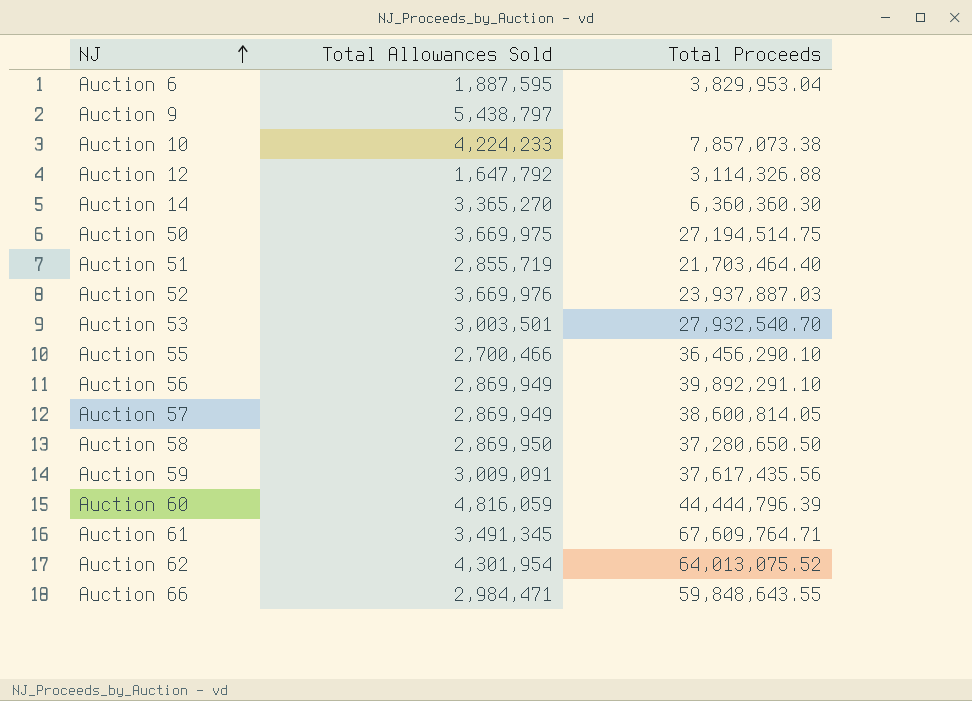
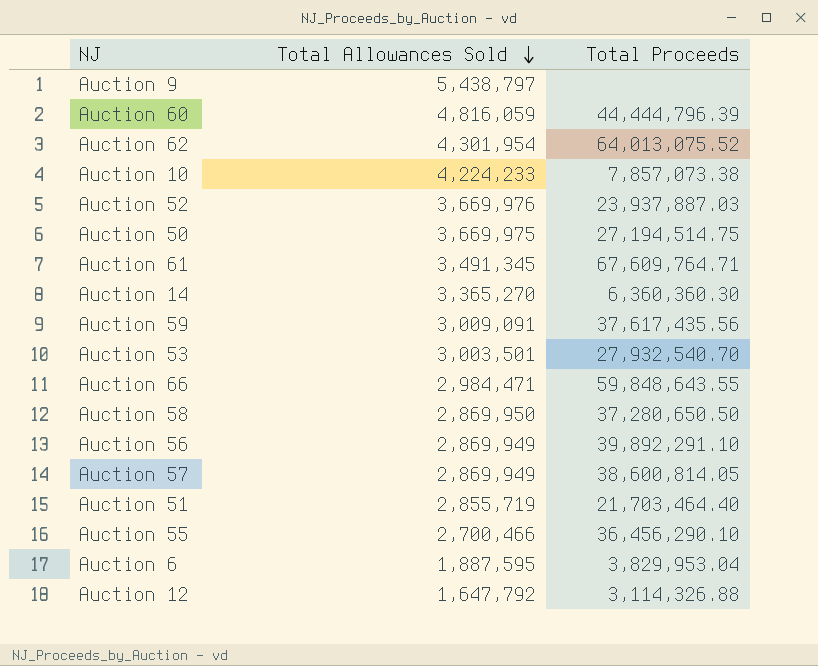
row order: NJ ascending -> Total Allowances Sold descending

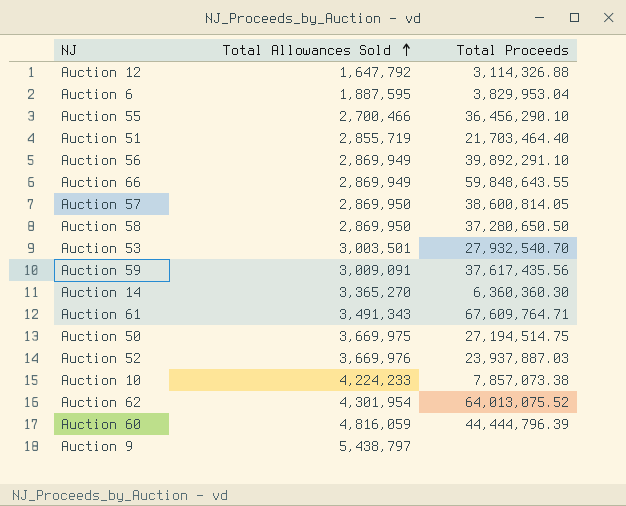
row order: Total Allowances Sold descending -> Total Allowances Sold ascending
Auction 66 | Total Allowances Sold: 2,984,471 -> 2,869,949
Auction 57 | Total Allowances Sold: 2,869,949 -> 2,869,950
Auction 61 | Total Allowances Sold: 3,491,345 -> 3,491,343

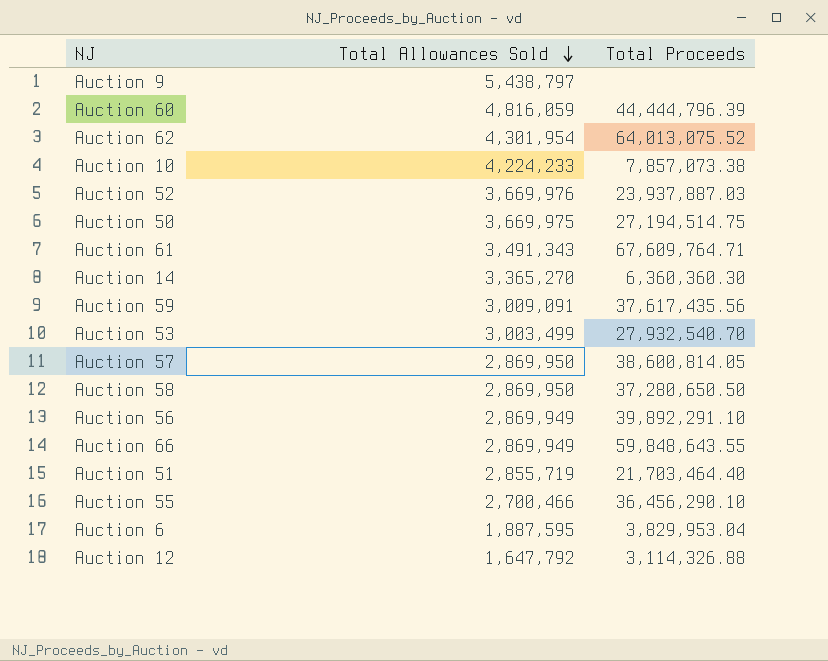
row order: Total Allowances Sold ascending -> Total Allowances Sold descending
Auction 53 | Total Allowances Sold: 3,003,501 -> 3,003,499

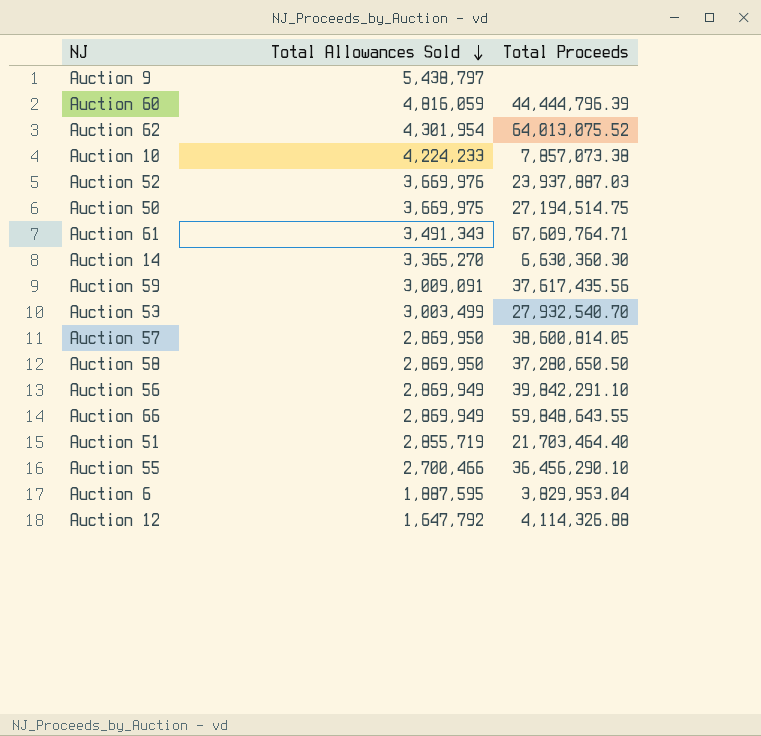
Auction 14 | Total Proceeds: 6,360,360.30 -> 6,630,360.30
Auction 56 | Total Proceeds: 39,892,291.10 -> 39,842,291.10
Auction 12 | Total Proceeds: 3,114,326.88 -> 4,114,326.88

